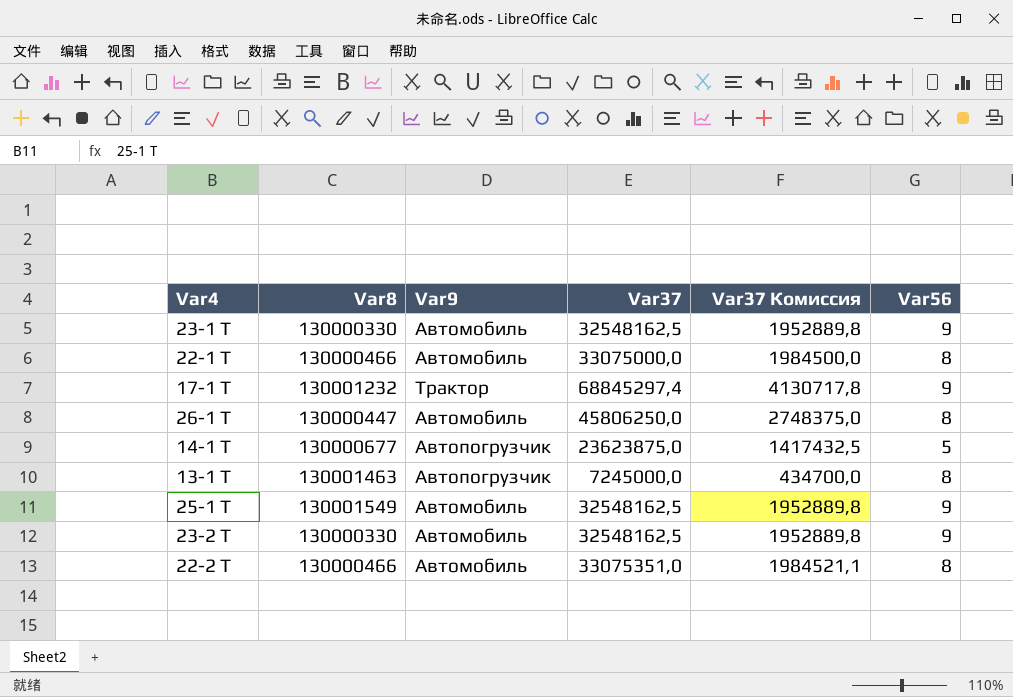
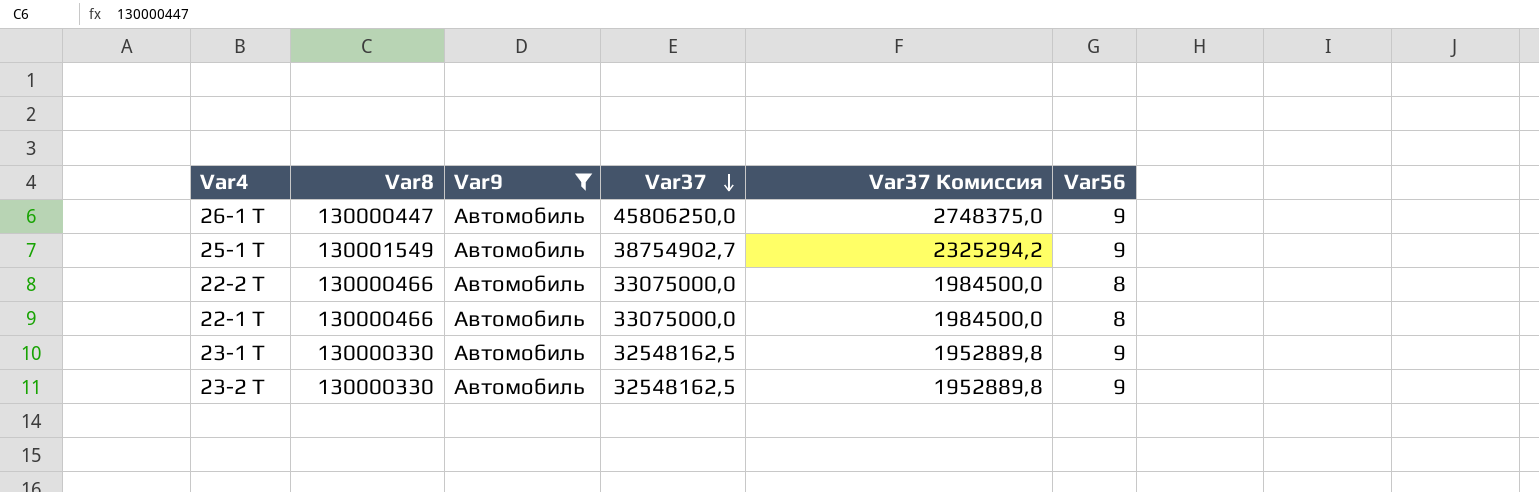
filter: none -> Var9 = Автомобиль
row order: none -> Var37 descending
26-1 Т | Var56: 8 -> 9
25-1 Т | Var37: 32548162,5 -> 38754902,7
25-1 Т | Var37 Комиссия: 1952889,8 -> 2325294,2
22-2 Т | Var37: 33075351,0 -> 33075000,0
22-2 Т | Var37 Комиссия: 1984521,1 -> 1984500,0

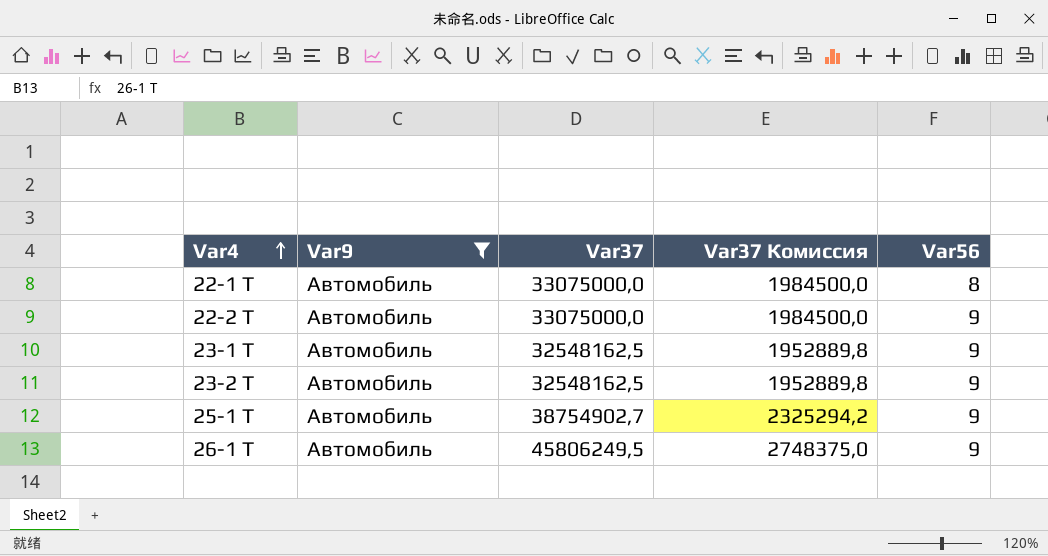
row order: Var37 descending -> Var4 ascending
column Var8 | position: 2 -> none
22-2 Т | Var56: 8 -> 9
26-1 Т | Var37: 45806250,0 -> 45806249,5

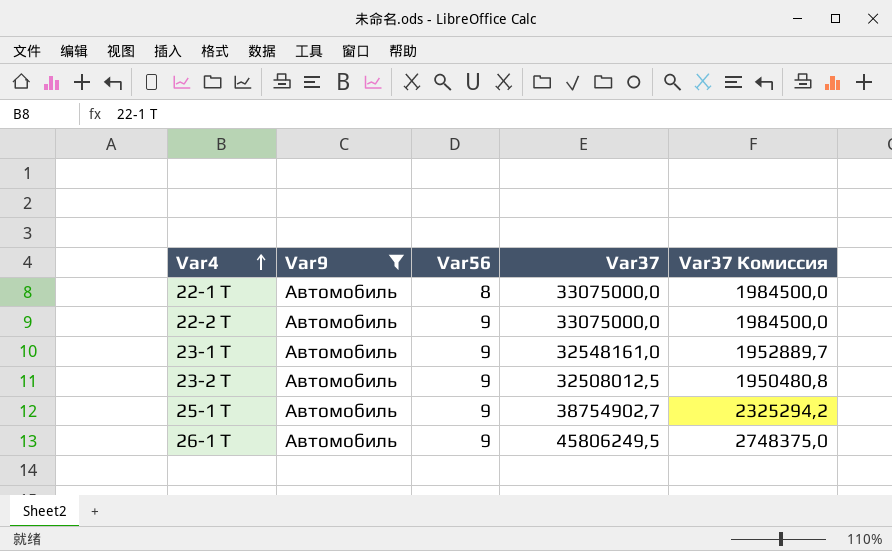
column Var56 | position: 5 -> 3
23-1 Т | Var37: 32548162,5 -> 32548161,0
23-1 Т | Var37 Комиссия: 1952889,8 -> 1952889,7
23-2 Т | Var37: 32548162,5 -> 32508012,5
23-2 Т | Var37 Комиссия: 1952889,8 -> 1950480,8

